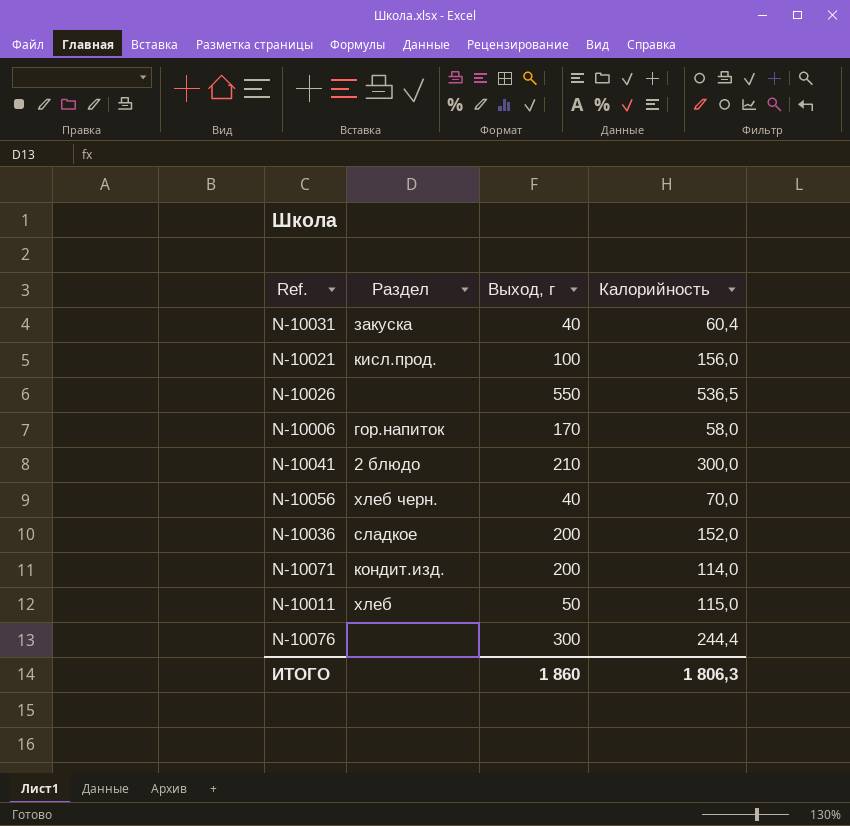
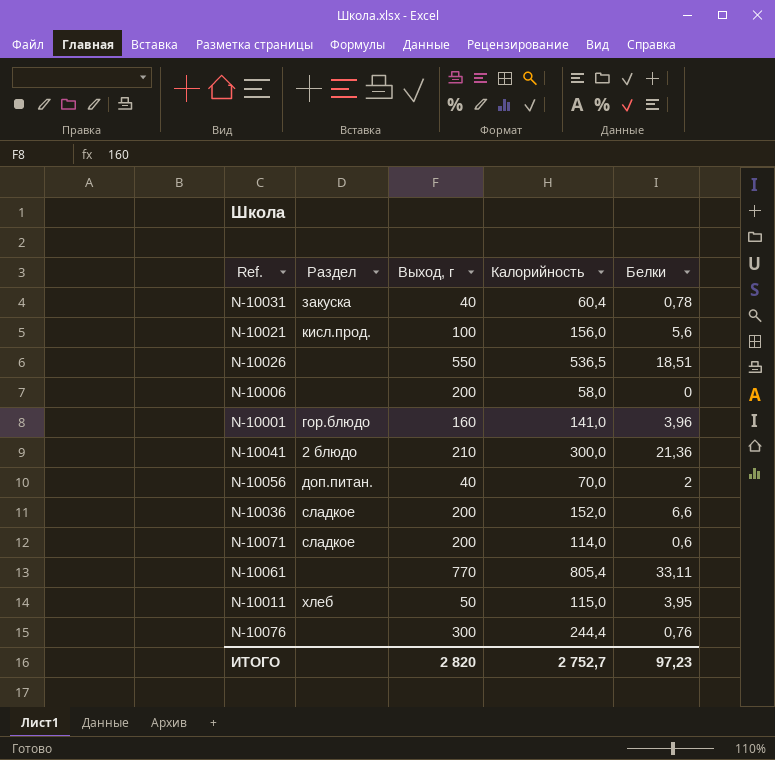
column Белки | position: none -> 5
N-10006 | Раздел: гор.напиток -> none
N-10006 | Выход, г: 170 -> 200
row N-10001: none -> гор.блюдо | 160 | 141,0 | 3,96
N-10056 | Раздел: хлеб черн. -> доп.питан.
N-10071 | Раздел: кондит.изд. -> сладкое
row N-10061: none -> none | 770 | 805,4 | 33,11
ИТОГО | Выход, г: 1 860 -> 2 820
ИТОГО | Калорийность: 1 806,3 -> 2 752,7

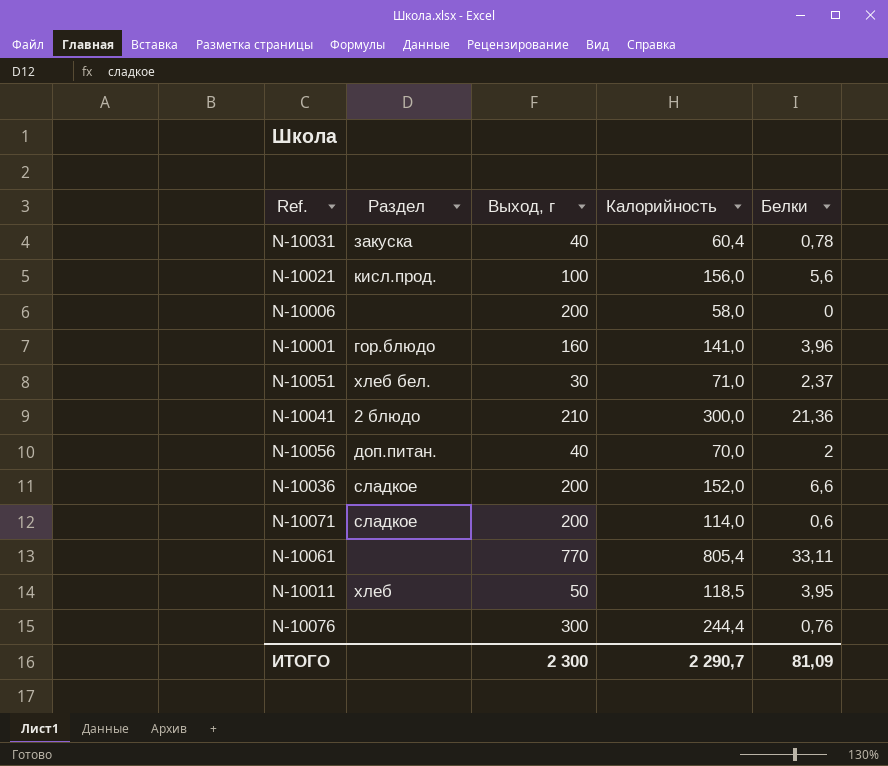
row N-10026: none | 550 | 536,5 | 18,51 -> none
row N-10051: none -> хлеб бел. | 30 | 71,0 | 2,37
N-10011 | Калорийность: 115,0 -> 118,5
ИТОГО | Выход, г: 2 820 -> 2 300
ИТОГО | Калорийность: 2 752,7 -> 2 290,7
ИТОГО | Белки: 97,23 -> 81,09

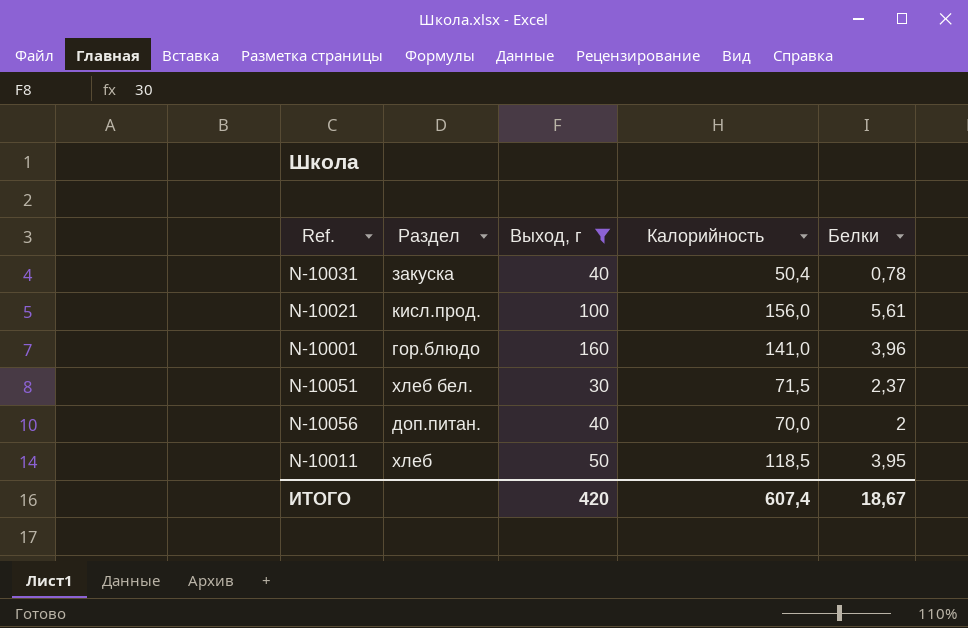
filter: none -> Выход, г <= 160
N-10031 | Калорийность: 60,4 -> 50,4
N-10021 | Белки: 5,6 -> 5,61
N-10051 | Калорийность: 71,0 -> 71,5
ИТОГО | Выход, г: 2 300 -> 420
ИТОГО | Калорийность: 2 290,7 -> 607,4
ИТОГО | Белки: 81,09 -> 18,67

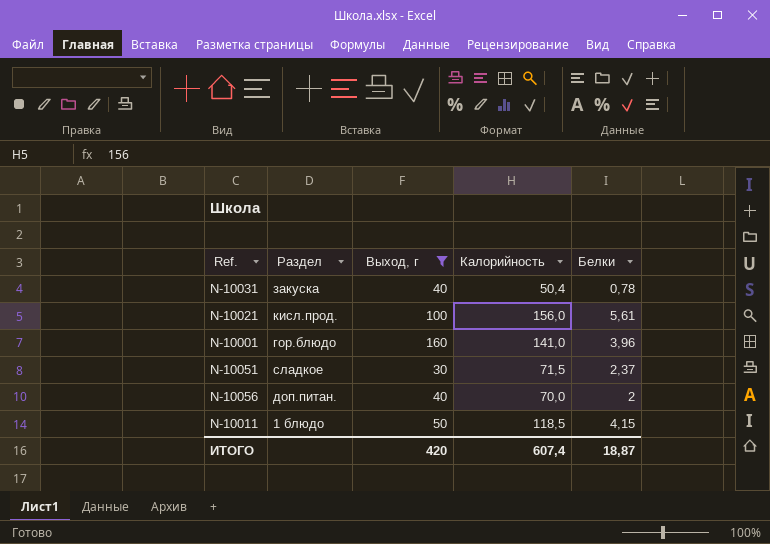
N-10051 | Раздел: хлеб бел. -> сладкое
N-10011 | Раздел: хлеб -> 1 блюдо
N-10011 | Белки: 3,95 -> 4,15
ИТОГО | Белки: 18,67 -> 18,87

